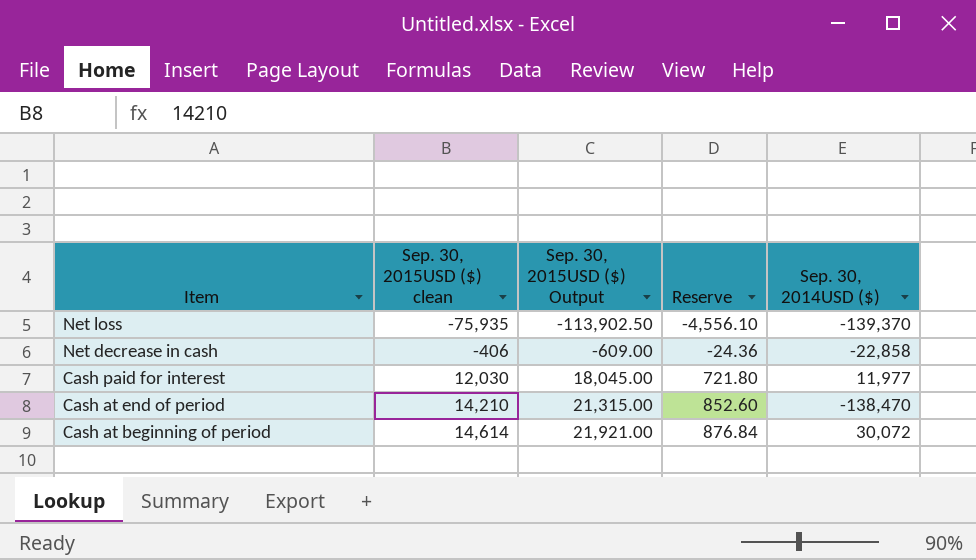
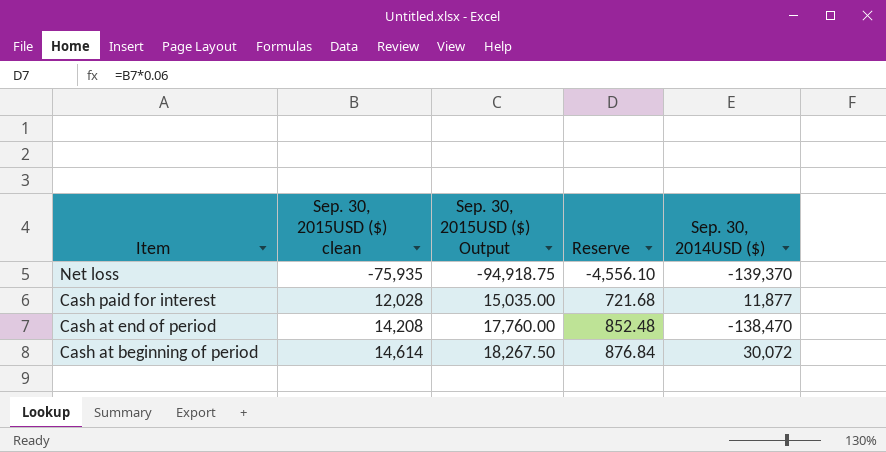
column Sep. 30, 2015USD ($) Output | formula: [Sep. 30, 2015USD ($) clean] * 1.5 -> [Sep. 30, 2015USD ($) clean] * 1.25
row Net decrease in cash: -406 | -609.00 | -24.36 | -22,858 -> none
Cash paid for interest | Sep. 30, 2015USD ($) clean: 12,030 -> 12,028
Cash paid for interest | Reserve: 721.80 -> 721.68
Cash paid for interest | Sep. 30, 2014USD ($): 11,977 -> 11,877
Cash at end of period | Sep. 30, 2015USD ($) clean: 14,210 -> 14,208
Cash at end of period | Reserve: 852.60 -> 852.48

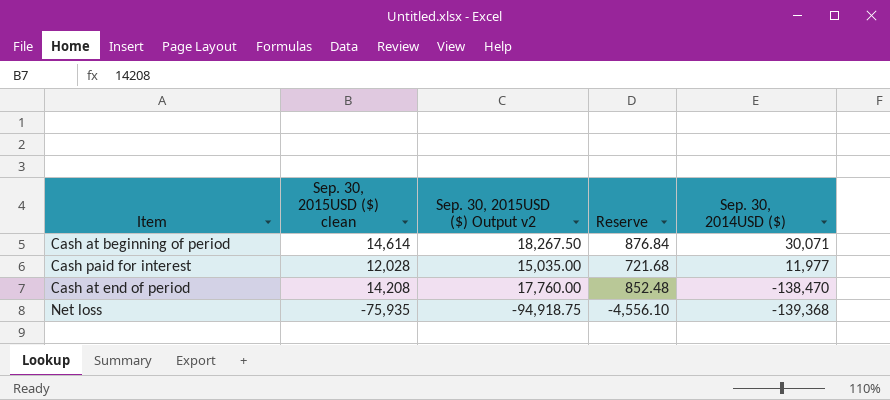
row order: Item descending -> Sep. 30, 2014USD ($) descending
column name: Sep. 30, 2015USD ($) Output -> Sep. 30, 2015USD ($) Output v2
Cash at beginning of period | Sep. 30, 2014USD ($): 30,072 -> 30,071
Cash paid for interest | Sep. 30, 2014USD ($): 11,877 -> 11,977
Net loss | Sep. 30, 2014USD ($): -139,370 -> -139,368

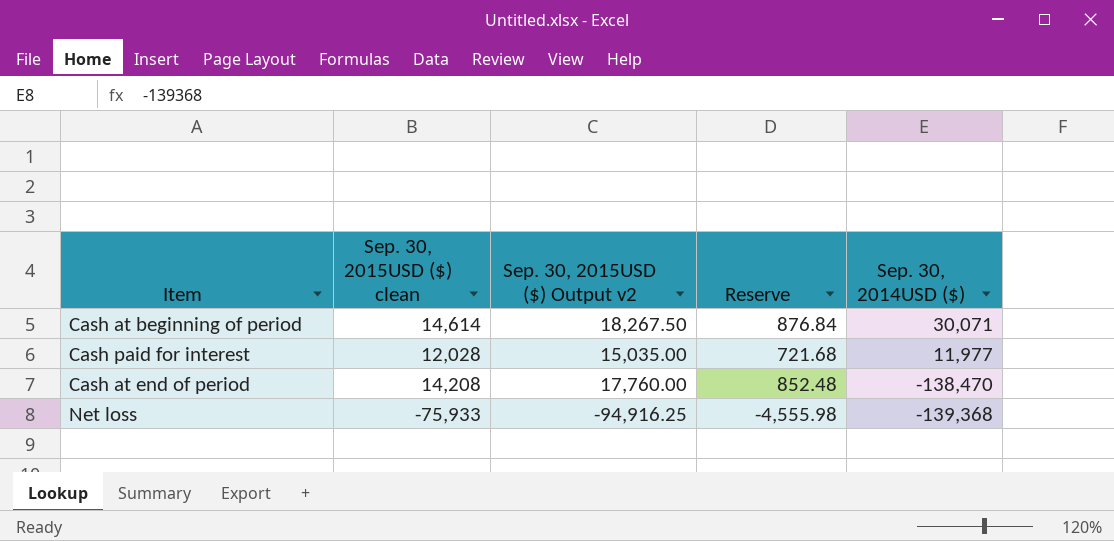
Net loss | Sep. 30, 2015USD ($) clean: -75,935 -> -75,933
Net loss | Sep. 30, 2015USD ($) Output v2: -94,918.75 -> -94,916.25
Net loss | Reserve: -4,556.10 -> -4,555.98

